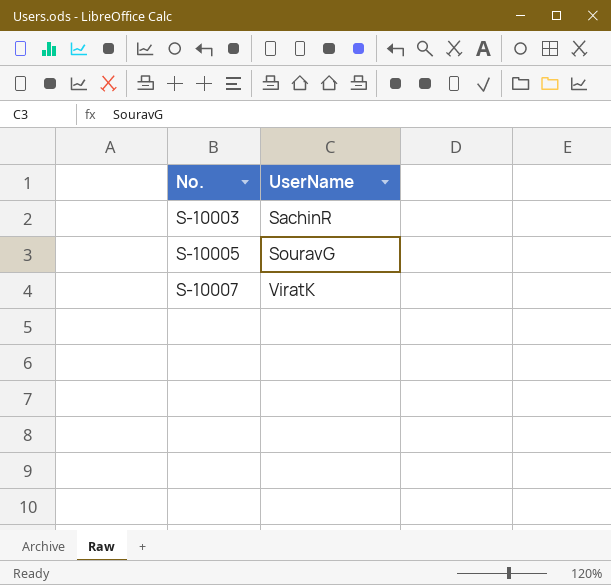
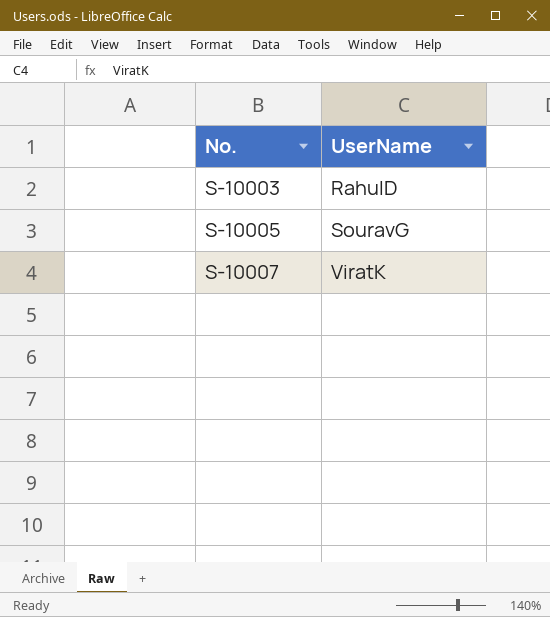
S-10003 | UserName: SachinR -> RahulD

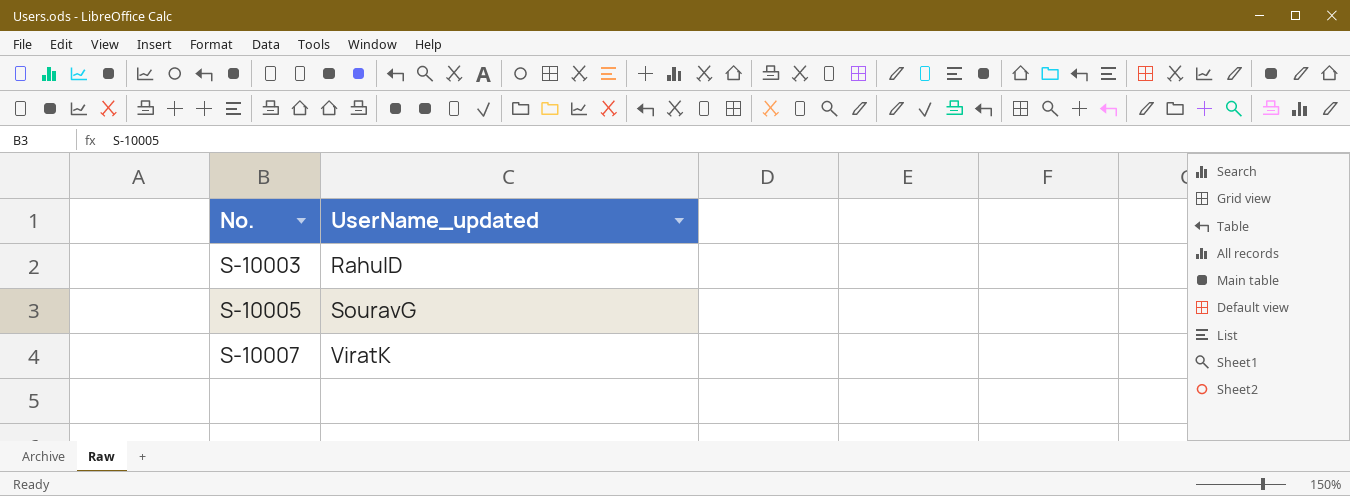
column name: UserName -> UserName_updated

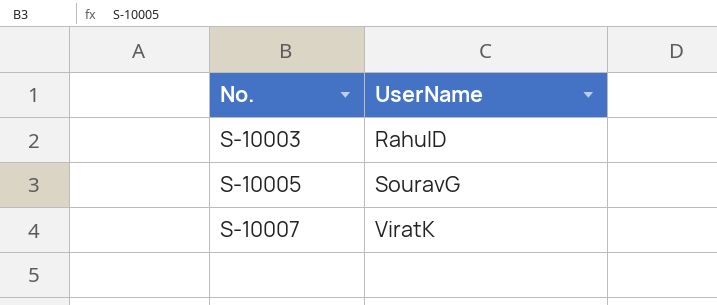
column name: UserName_updated -> UserName

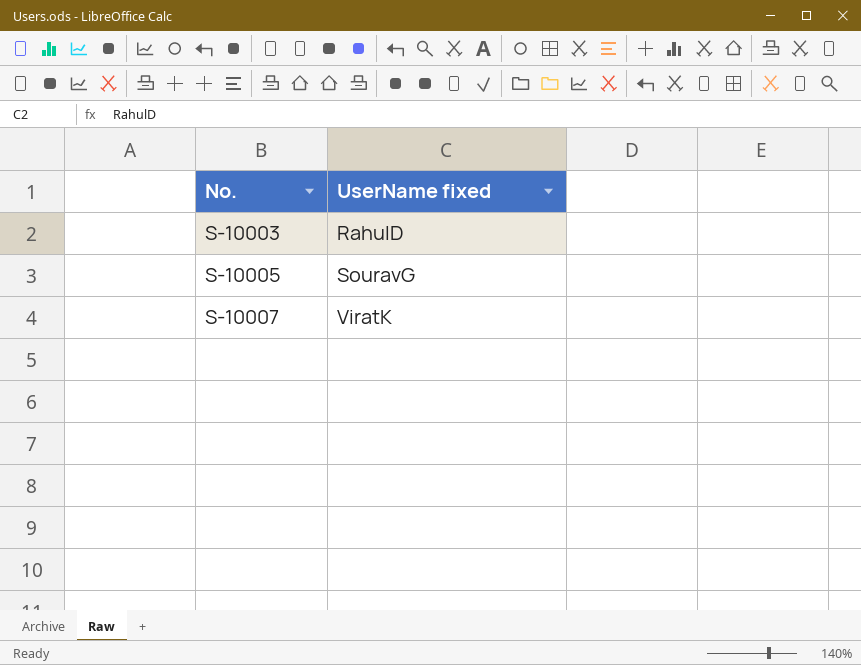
column name: UserName -> UserName fixed

